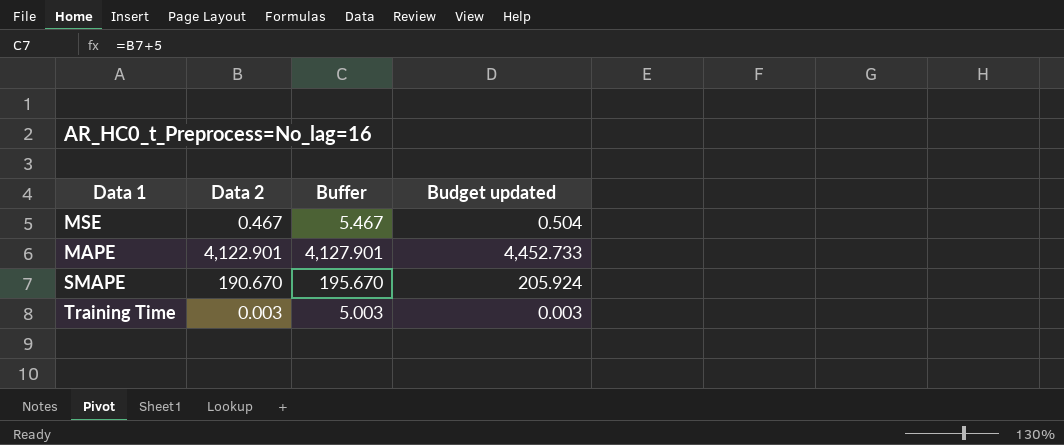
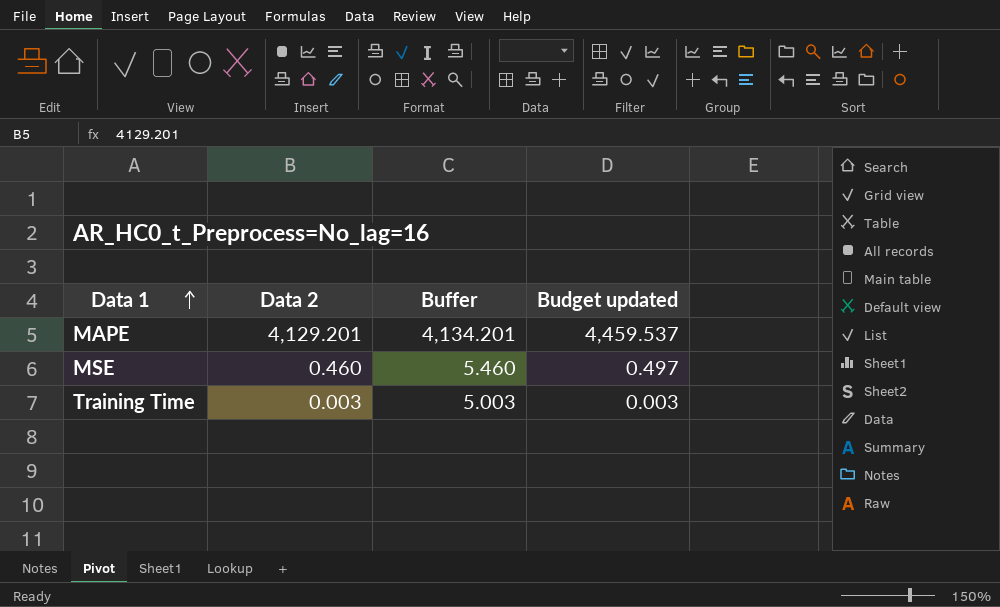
row order: none -> Data 1 ascending
row SMAPE: 190.670 | 195.670 | 205.924 -> none
MAPE | Data 2: 4,122.901 -> 4,129.201
MAPE | Buffer: 4,127.901 -> 4,134.201
MAPE | Budget updated: 4,452.733 -> 4,459.537
MSE | Data 2: 0.467 -> 0.460
MSE | Buffer: 5.467 -> 5.460
MSE | Budget updated: 0.504 -> 0.497

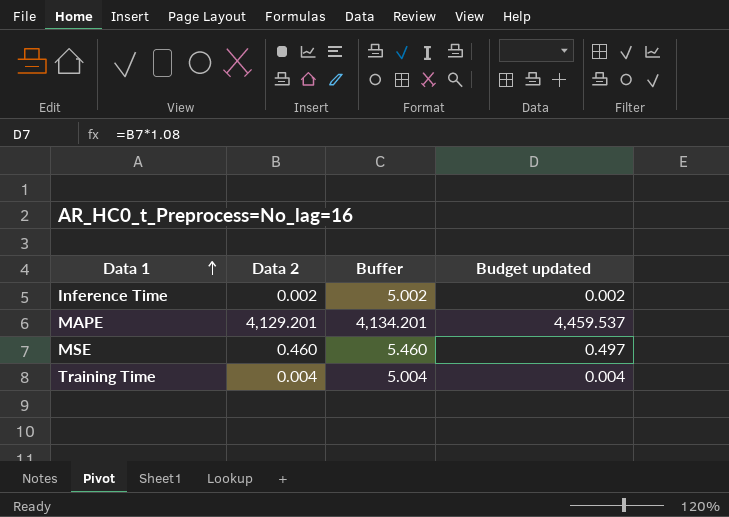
row Inference Time: none -> 0.002 | 5.002 | 0.002
Training Time | Data 2: 0.003 -> 0.004
Training Time | Buffer: 5.003 -> 5.004
Training Time | Budget updated: 0.003 -> 0.004

